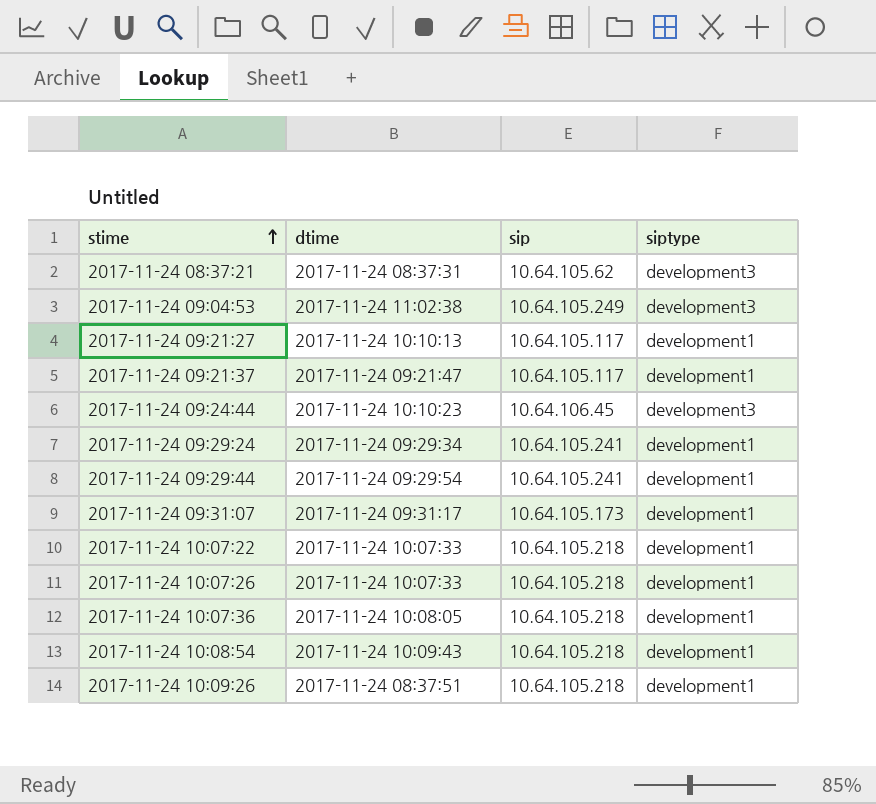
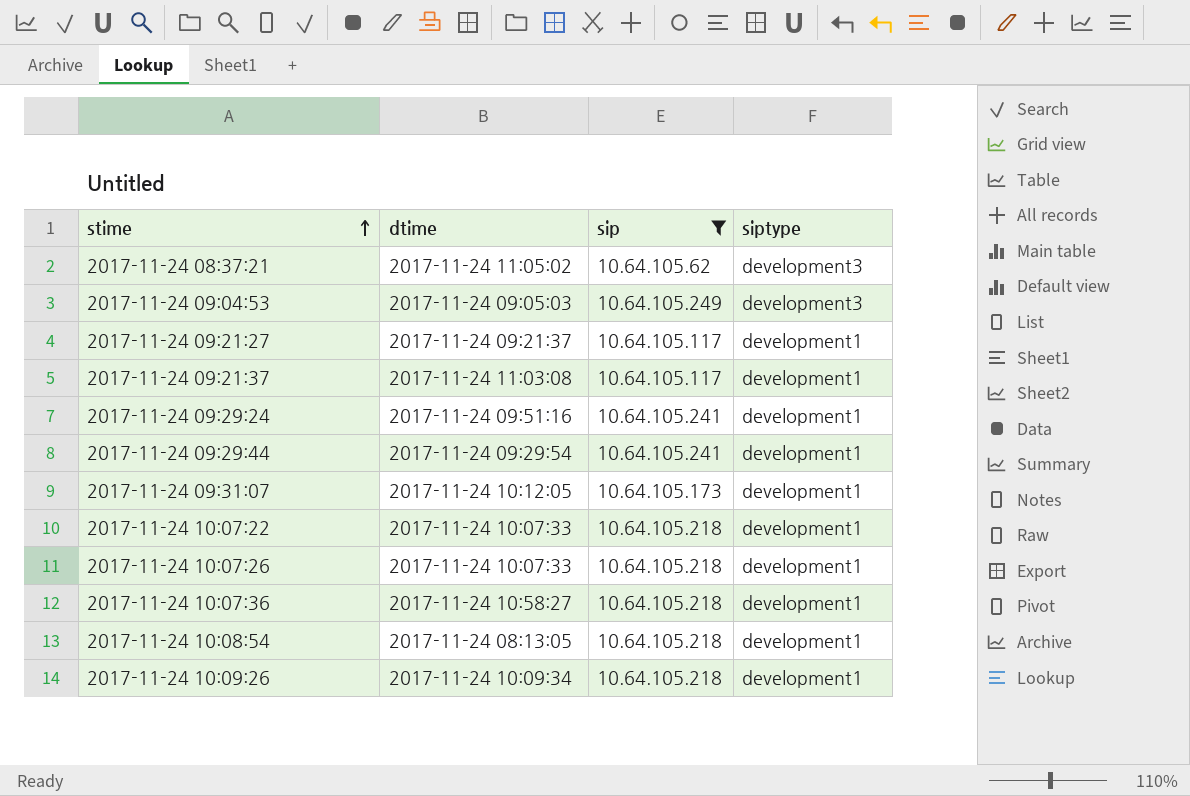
filter: none -> sip != 10.64.106.45
2017-11-24 08:37:21 | dtime: 2017-11-24 08:37:31 -> 2017-11-24 11:05:02
2017-11-24 09:04:53 | dtime: 2017-11-24 11:02:38 -> 2017-11-24 09:05:03
2017-11-24 09:21:27 | dtime: 2017-11-24 10:10:13 -> 2017-11-24 09:21:37
2017-11-24 09:21:37 | dtime: 2017-11-24 09:21:47 -> 2017-11-24 11:03:08
2017-11-24 09:29:24 | dtime: 2017-11-24 09:29:34 -> 2017-11-24 09:51:16
2017-11-24 09:31:07 | dtime: 2017-11-24 09:31:17 -> 2017-11-24 10:12:05
2017-11-24 10:07:36 | dtime: 2017-11-24 10:08:05 -> 2017-11-24 10:58:27
2017-11-24 10:08:54 | dtime: 2017-11-24 10:09:43 -> 2017-11-24 08:13:05
2017-11-24 10:09:26 | dtime: 2017-11-24 08:37:51 -> 2017-11-24 10:09:34

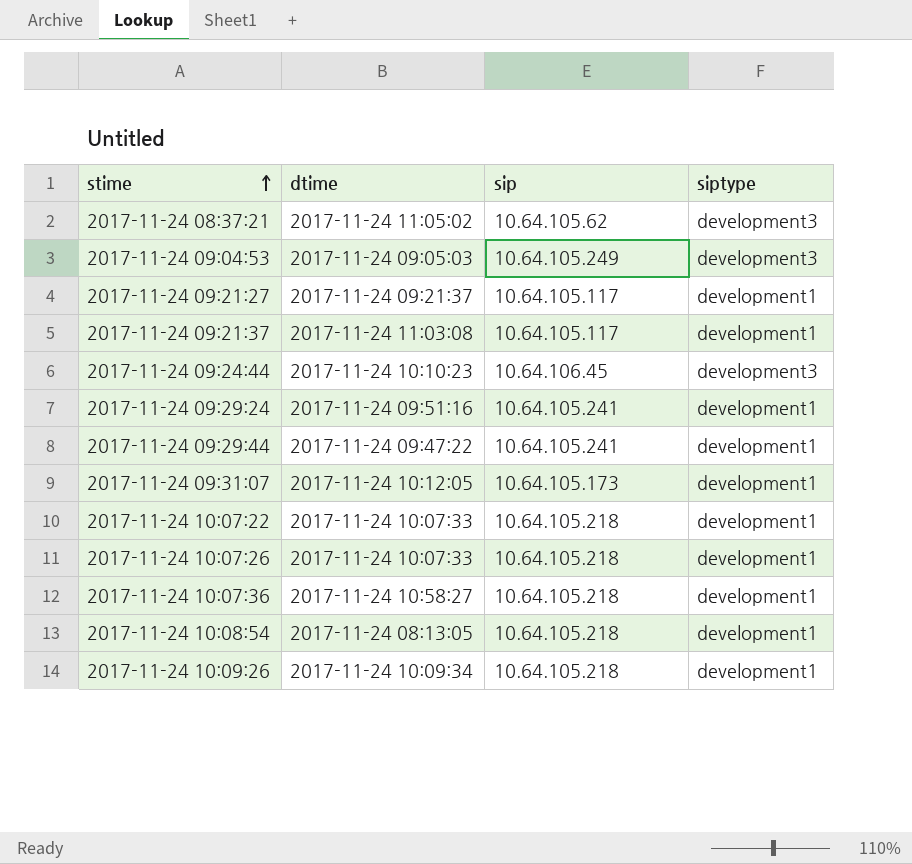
filter: sip != 10.64.106.45 -> none
2017-11-24 09:29:44 | dtime: 2017-11-24 09:29:54 -> 2017-11-24 09:47:22

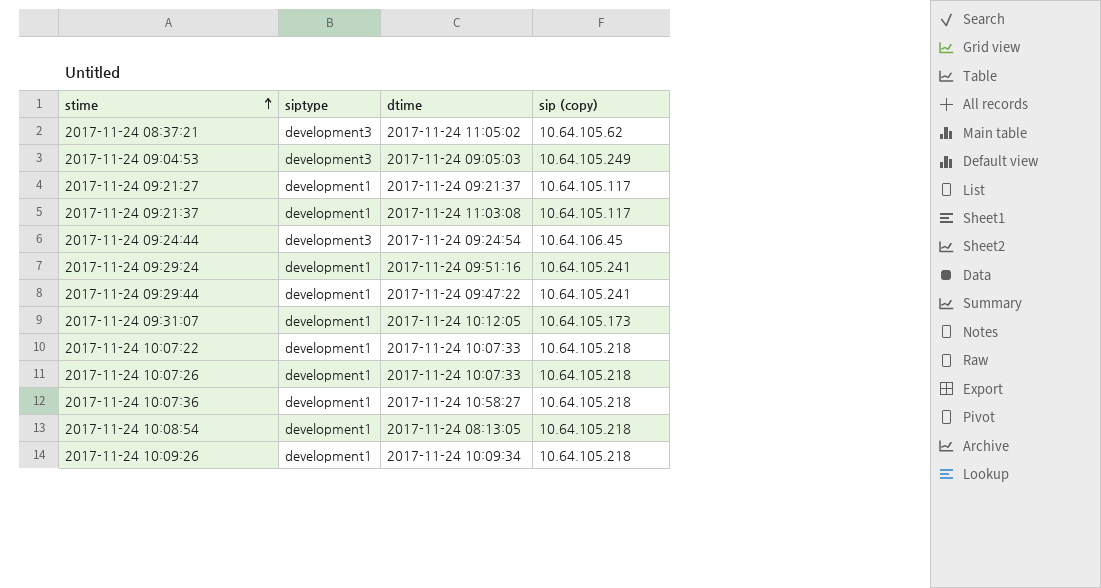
column siptype | position: 4 -> 2
column name: sip -> sip (copy)
2017-11-24 09:24:44 | dtime: 2017-11-24 10:10:23 -> 2017-11-24 09:24:54

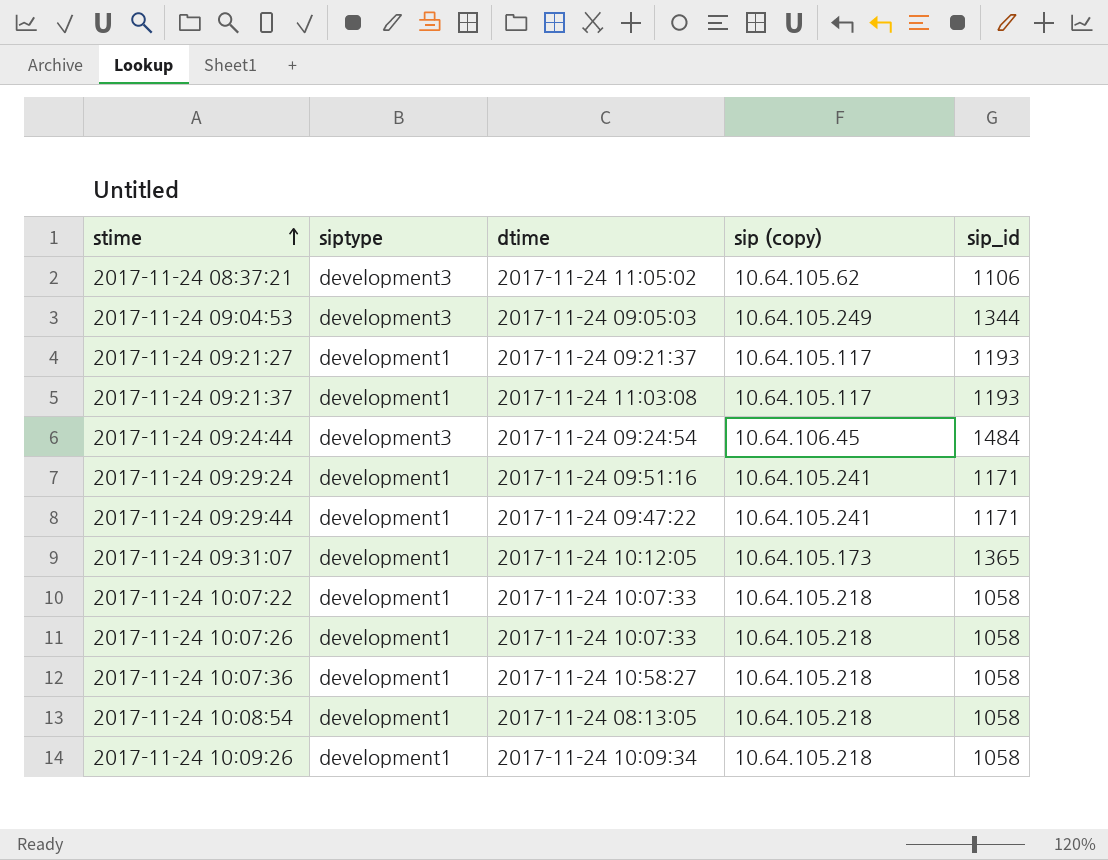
column sip_id | position: none -> 5

